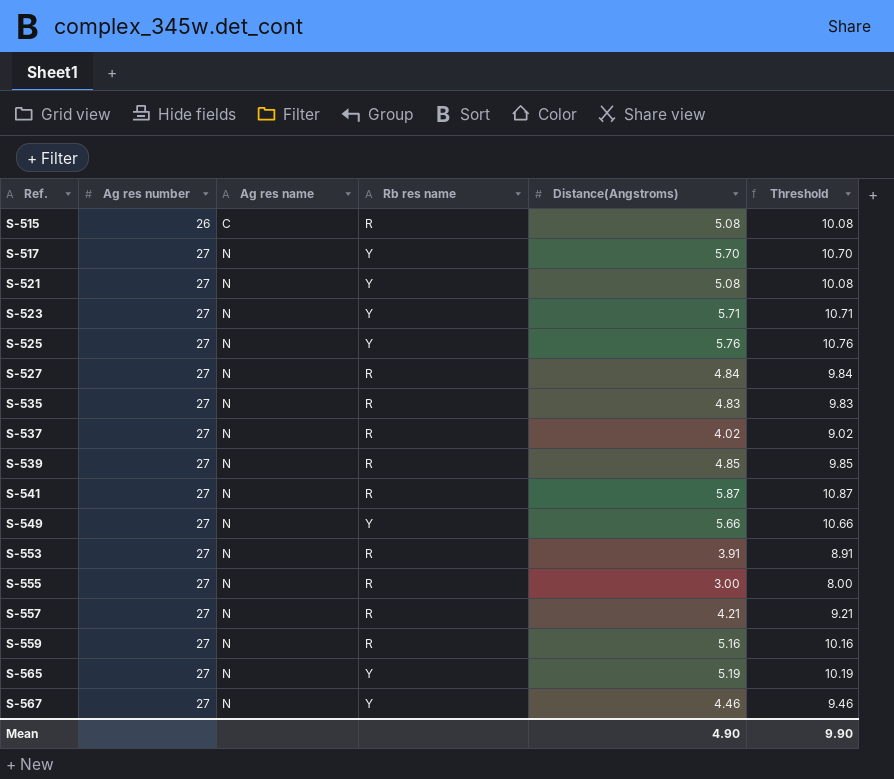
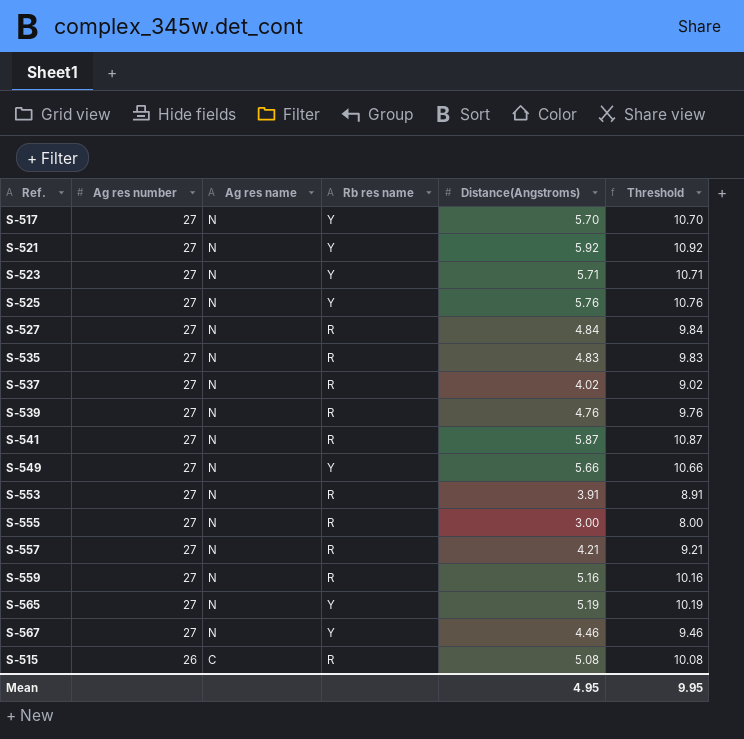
row order: Ref. ascending -> Ag res number descending
S-521 | Distance(Angstroms): 5.08 -> 5.92
S-521 | Threshold: 10.08 -> 10.92
S-539 | Distance(Angstroms): 4.85 -> 4.76
S-539 | Threshold: 9.85 -> 9.76
Mean | Distance(Angstroms): 4.90 -> 4.95
Mean | Threshold: 9.90 -> 9.95

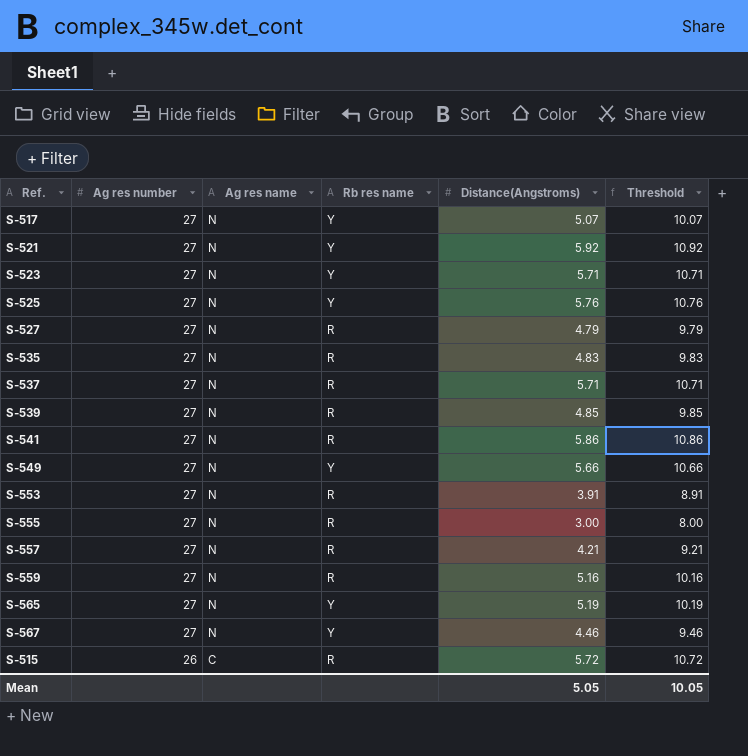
S-517 | Distance(Angstroms): 5.70 -> 5.07
S-517 | Threshold: 10.70 -> 10.07
S-527 | Distance(Angstroms): 4.84 -> 4.79
S-527 | Threshold: 9.84 -> 9.79
S-537 | Distance(Angstroms): 4.02 -> 5.71
S-537 | Threshold: 9.02 -> 10.71
S-539 | Distance(Angstroms): 4.76 -> 4.85
S-539 | Threshold: 9.76 -> 9.85
S-541 | Distance(Angstroms): 5.87 -> 5.86
S-541 | Threshold: 10.87 -> 10.86
S-515 | Distance(Angstroms): 5.08 -> 5.72
S-515 | Threshold: 10.08 -> 10.72
Mean | Distance(Angstroms): 4.95 -> 5.05
Mean | Threshold: 9.95 -> 10.05

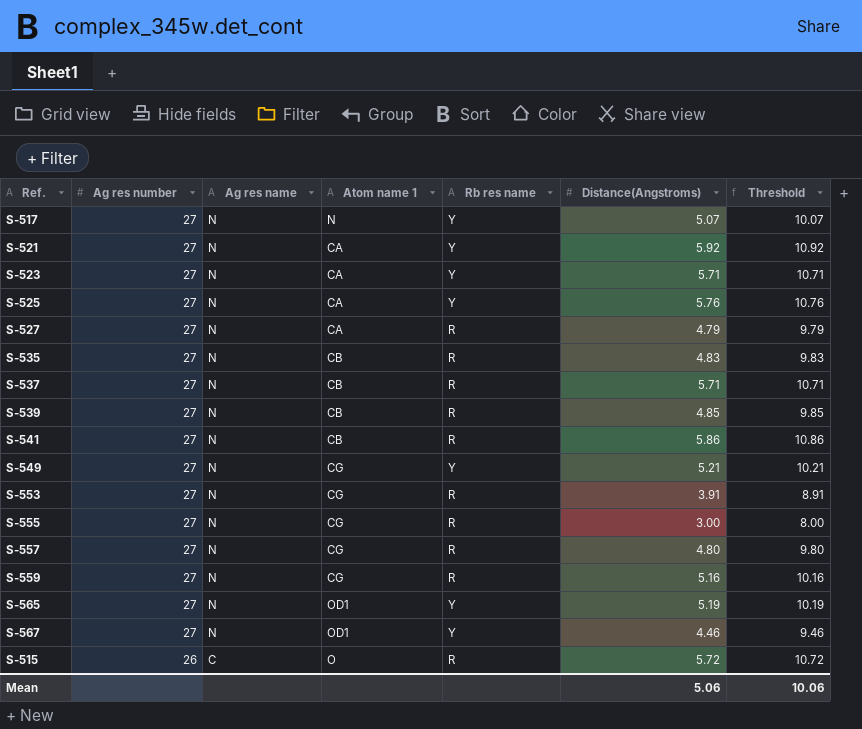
column Atom name 1 | position: none -> 4
S-549 | Distance(Angstroms): 5.66 -> 5.21
S-549 | Threshold: 10.66 -> 10.21
S-557 | Distance(Angstroms): 4.21 -> 4.80
S-557 | Threshold: 9.21 -> 9.80
Mean | Distance(Angstroms): 5.05 -> 5.06
Mean | Threshold: 10.05 -> 10.06

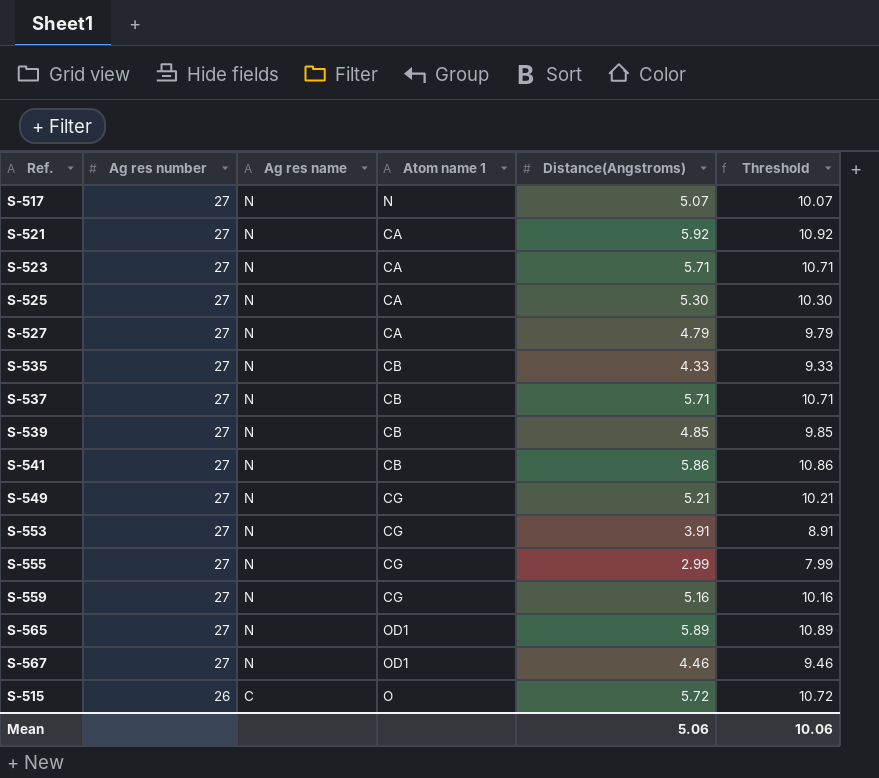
column Rb res name | position: 5 -> none
row S-557: 27 | N | CG | R | 4.80 | 9.80 -> none
S-525 | Distance(Angstroms): 5.76 -> 5.30
S-525 | Threshold: 10.76 -> 10.30
S-535 | Distance(Angstroms): 4.83 -> 4.33
S-535 | Threshold: 9.83 -> 9.33
S-555 | Distance(Angstroms): 3.00 -> 2.99
S-555 | Threshold: 8.00 -> 7.99
S-565 | Distance(Angstroms): 5.19 -> 5.89
S-565 | Threshold: 10.19 -> 10.89

